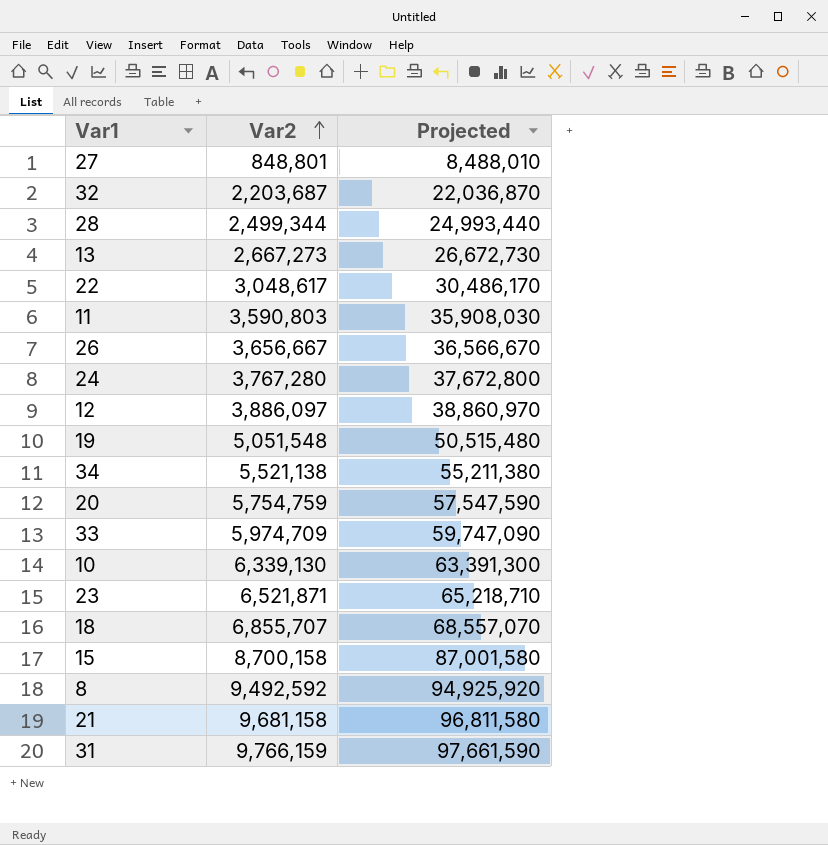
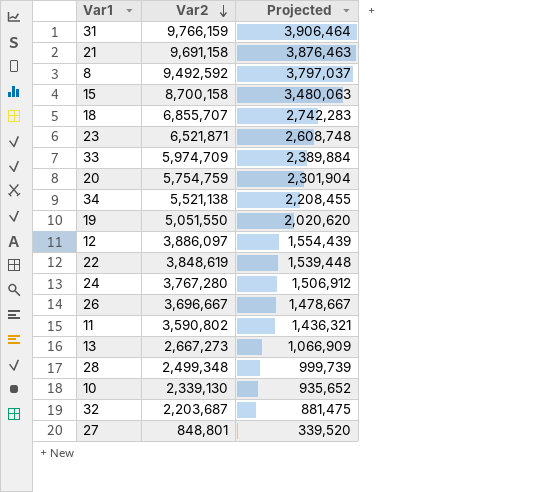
row order: Var2 ascending -> Var2 descending
column Projected | formula: [Var2] * 10 -> [Var2] * 0.4
21 | Var2: 9,681,158 -> 9,691,158
19 | Var2: 5,051,548 -> 5,051,550
22 | Var2: 3,048,617 -> 3,848,619
26 | Var2: 3,656,667 -> 3,696,667
11 | Var2: 3,590,803 -> 3,590,802
28 | Var2: 2,499,344 -> 2,499,348
10 | Var2: 6,339,130 -> 2,339,130

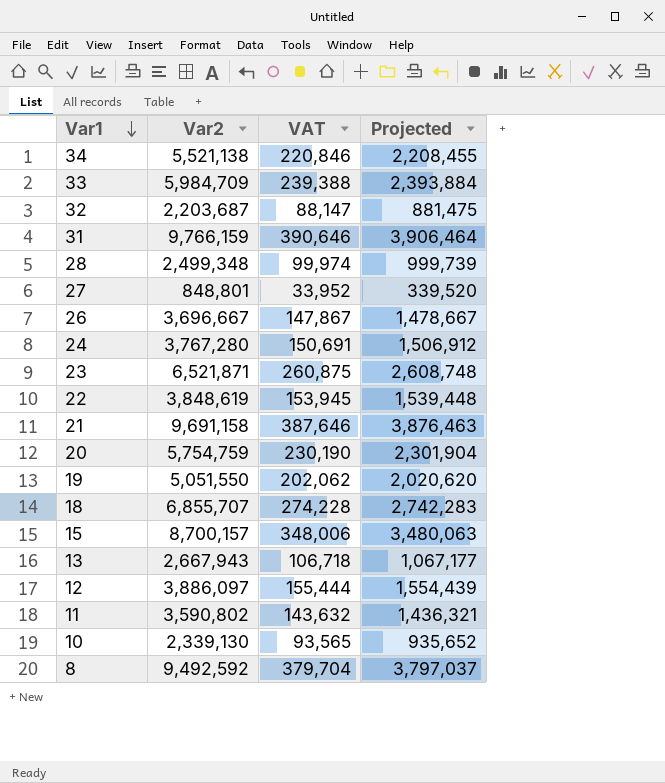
row order: Var2 descending -> Var1 descending
column VAT | formula: none -> [Var2] * 0.04
33 | Var2: 5,974,709 -> 5,984,709
33 | Projected: 2,389,884 -> 2,393,884
15 | Var2: 8,700,158 -> 8,700,157
13 | Var2: 2,667,273 -> 2,667,943
13 | Projected: 1,066,909 -> 1,067,177

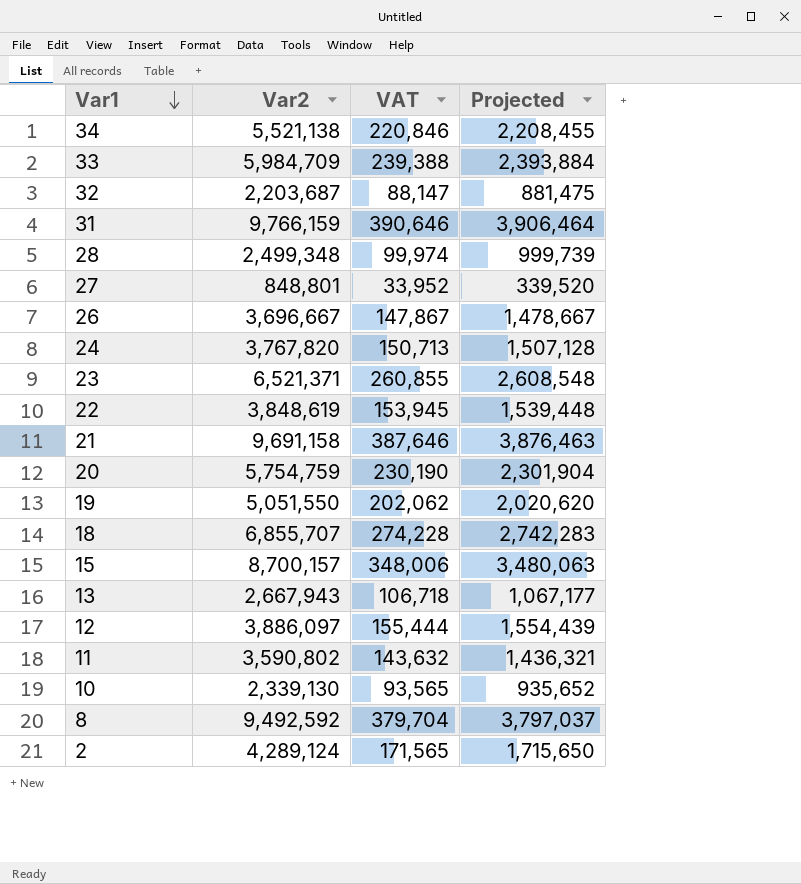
24 | Var2: 3,767,280 -> 3,767,820
24 | VAT: 150,691 -> 150,713
24 | Projected: 1,506,912 -> 1,507,128
23 | Var2: 6,521,871 -> 6,521,371
23 | VAT: 260,875 -> 260,855
23 | Projected: 2,608,748 -> 2,608,548
row 2: none -> 4,289,124 | 171,565 | 1,715,650

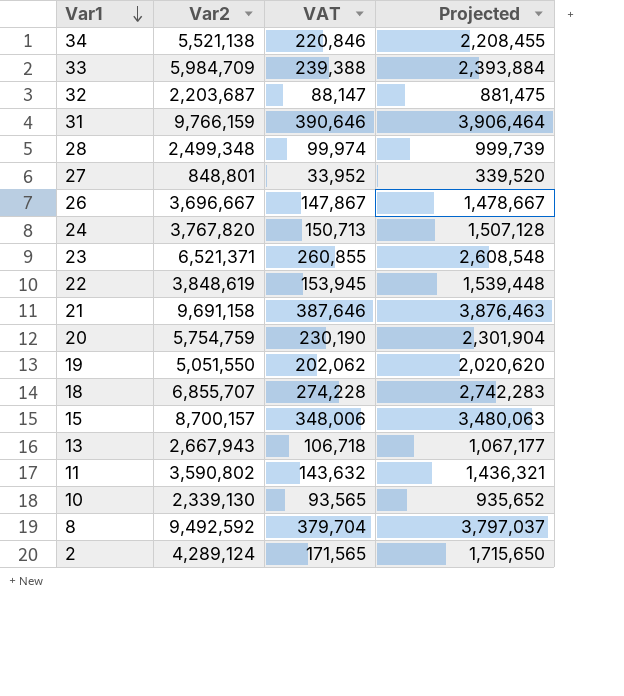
row 12: 3,886,097 | 155,444 | 1,554,439 -> none

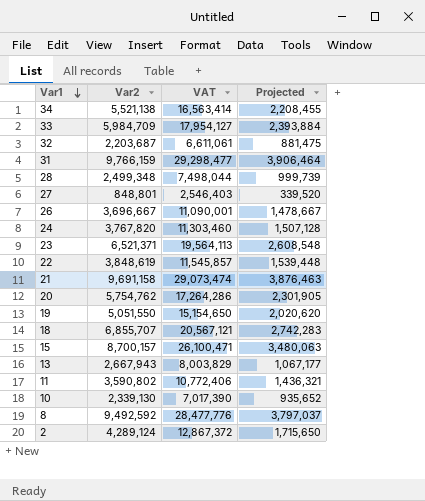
column VAT | formula: [Var2] * 0.04 -> [Var2] * 3
20 | Var2: 5,754,759 -> 5,754,762
20 | Projected: 2,301,904 -> 2,301,905

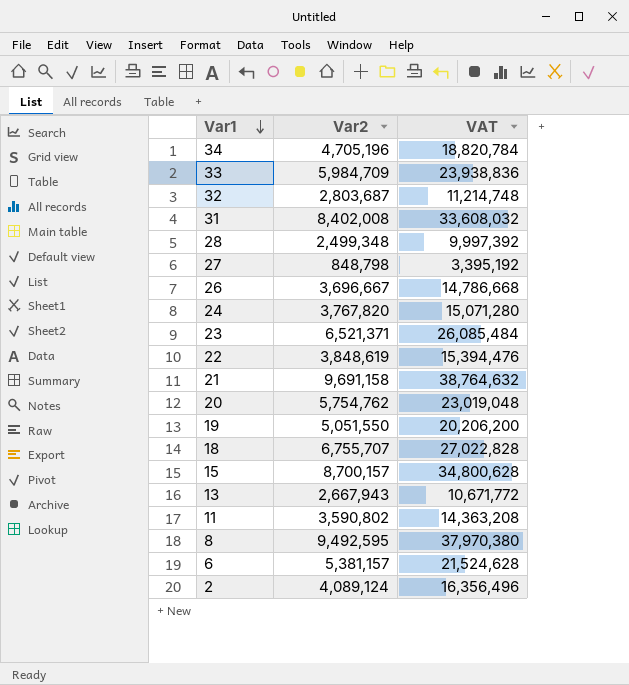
column Projected | formula: [Var2] * 0.4 -> none
column VAT | formula: [Var2] * 3 -> [Var2] * 4
row 10: 2,339,130 | 7,017,390 | 935,652 -> none
34 | Var2: 5,521,138 -> 4,705,196
32 | Var2: 2,203,687 -> 2,803,687
31 | Var2: 9,766,159 -> 8,402,008
27 | Var2: 848,801 -> 848,798
18 | Var2: 6,855,707 -> 6,755,707
8 | Var2: 9,492,592 -> 9,492,595
row 6: none -> 5,381,157 | 21,524,628
2 | Var2: 4,289,124 -> 4,089,124

